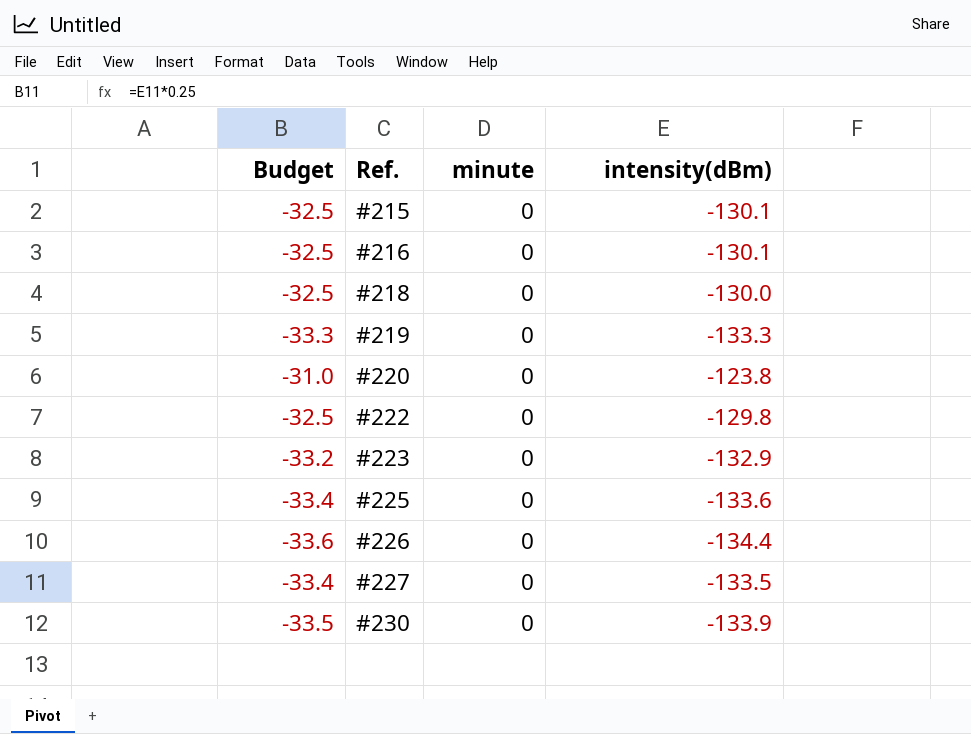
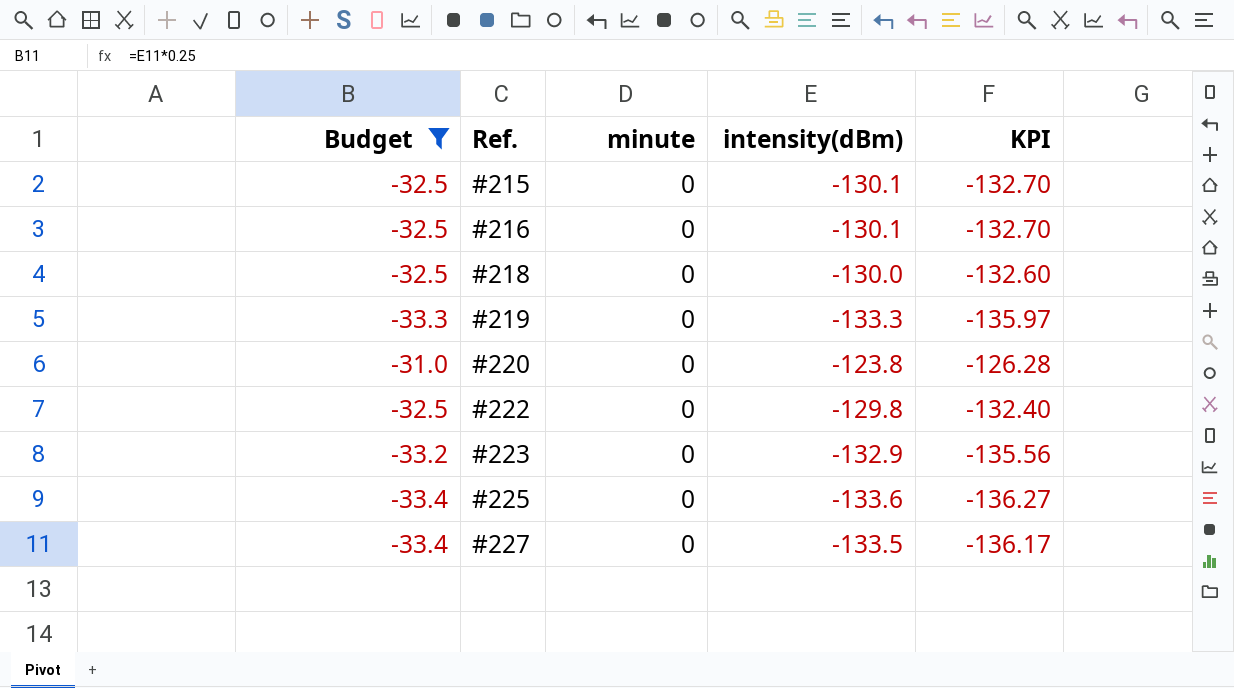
filter: none -> Budget >= -33.4
column KPI | formula: none -> [intensity(dBm)] * 1.02

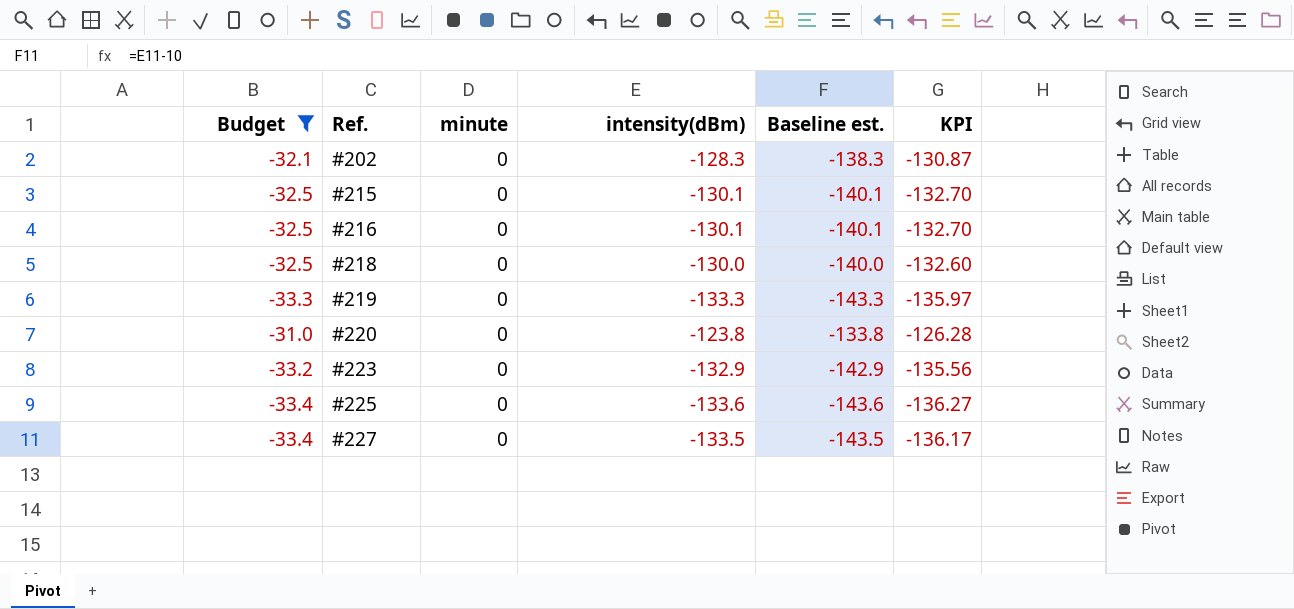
column Baseline est. | formula: none -> [intensity(dBm)] - 10
row #222: -32.5 | 0 | -129.8 | -132.40 -> none
row #202: none -> -32.1 | 0 | -128.3 | -138.3 | -130.87

